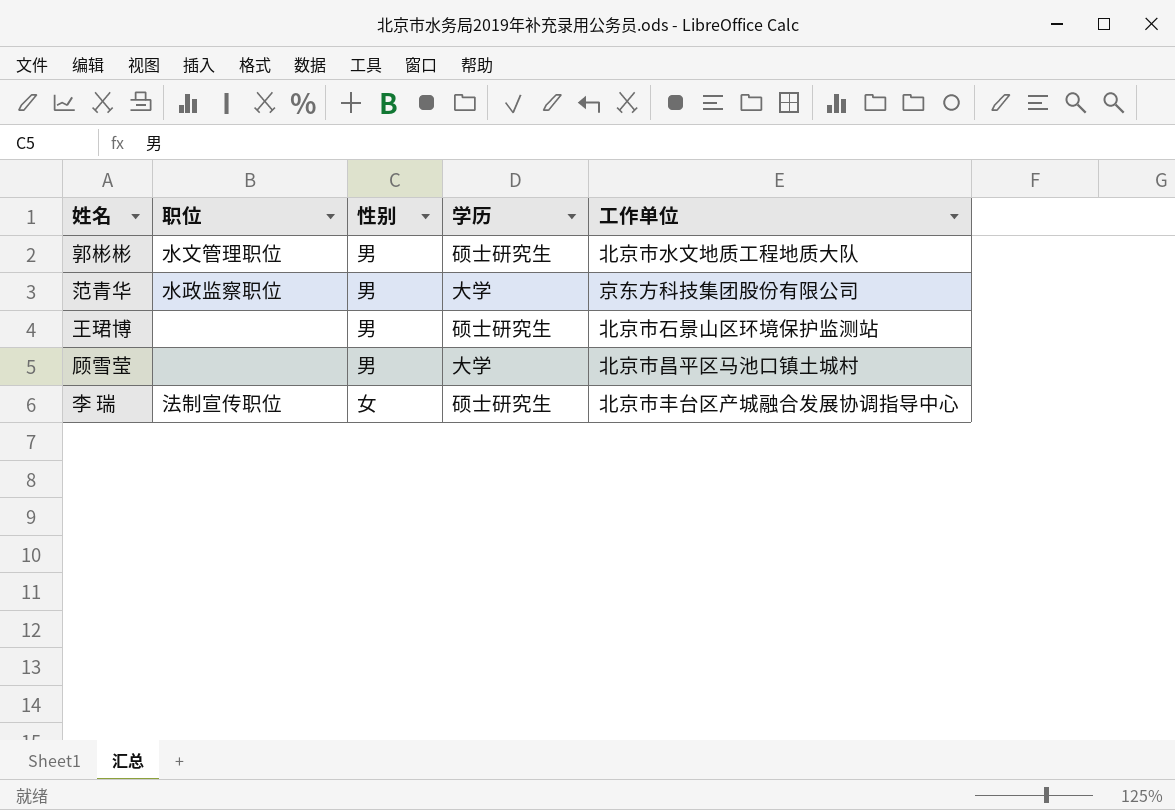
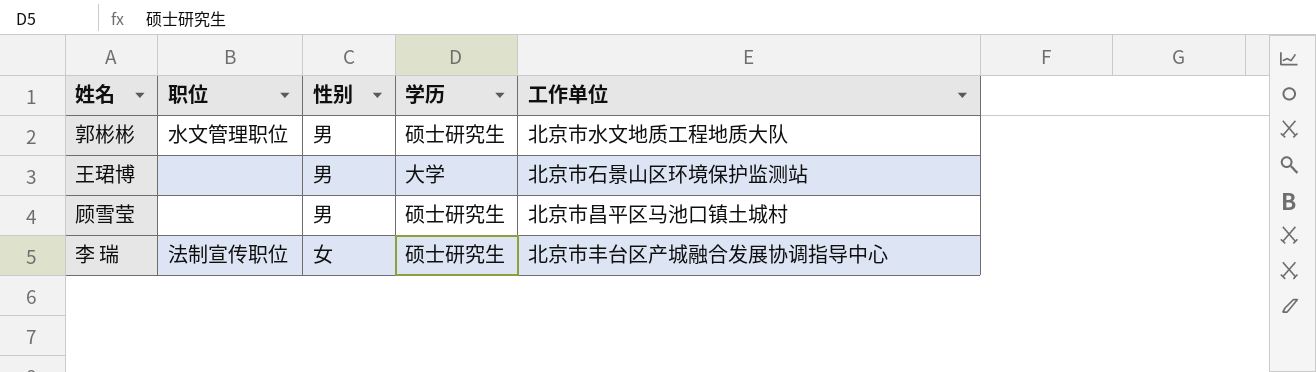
row 范青华: 水政监察职位 | 男 | 大学 | 京东方科技集团股份有限公司 -> none
王珺博 | 学历: 硕士研究生 -> 大学
顾雪莹 | 学历: 大学 -> 硕士研究生

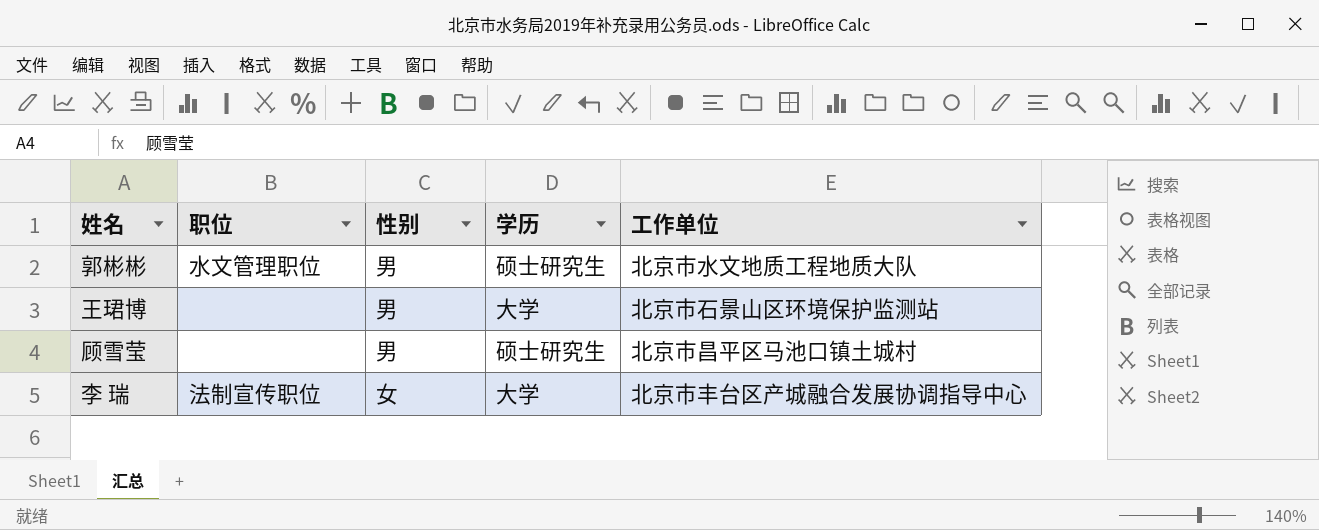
李 瑞 | 学历: 硕士研究生 -> 大学

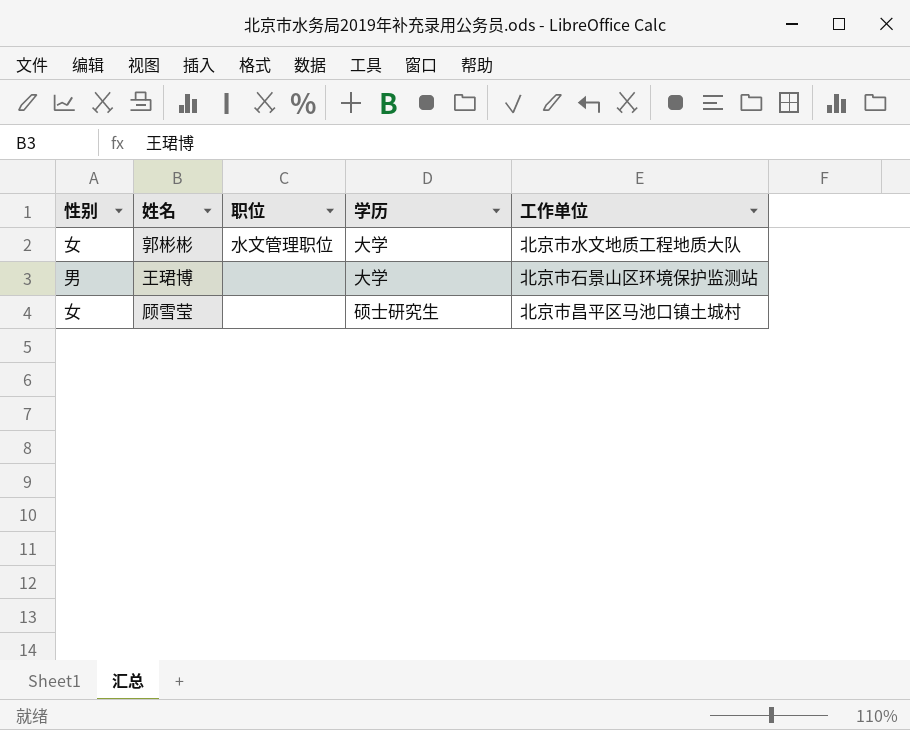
column 性别 | position: 3 -> 1
row 李 瑞: 法制宣传职位 | 女 | 大学 | 北京市丰台区产城融合发展协调指导中心 -> none
郭彬彬 | 性别: 男 -> 女
郭彬彬 | 学历: 硕士研究生 -> 大学
顾雪莹 | 性别: 男 -> 女

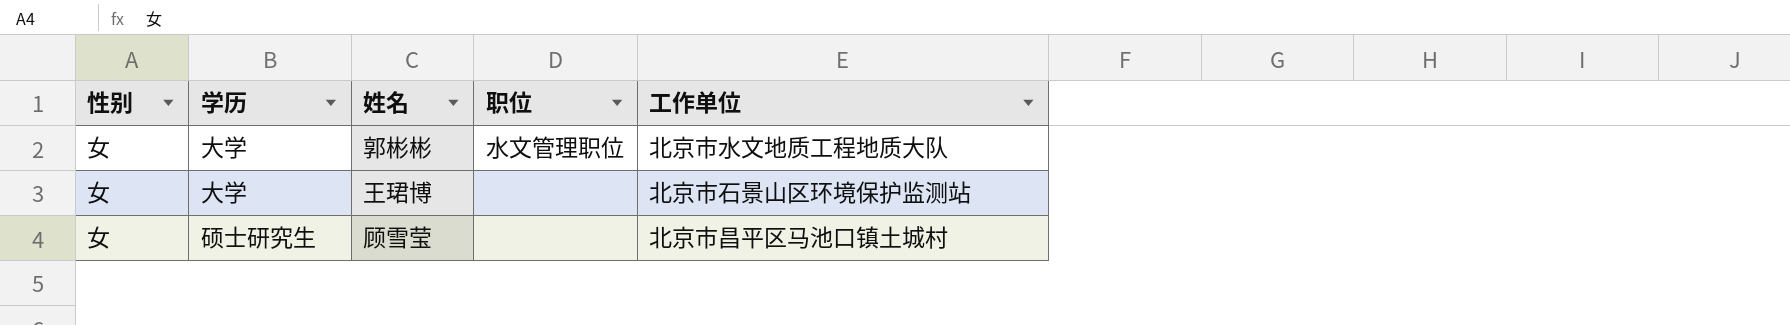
column 学历 | position: 4 -> 2
王珺博 | 性别: 男 -> 女

